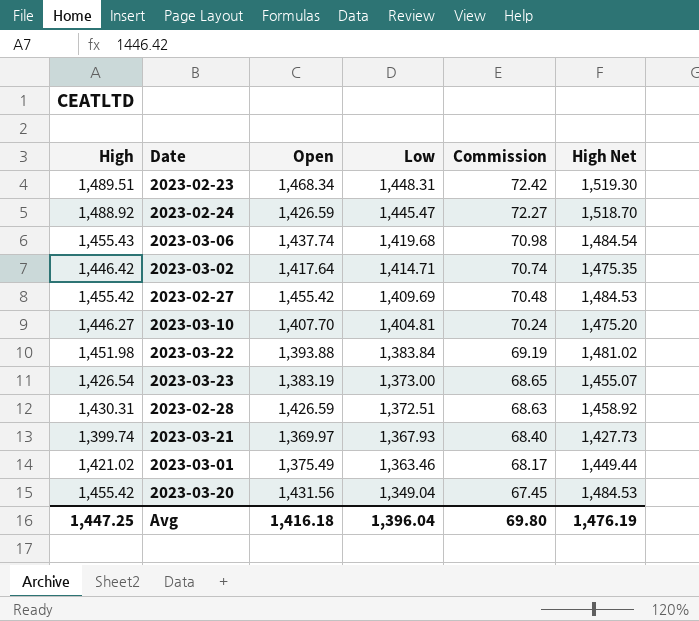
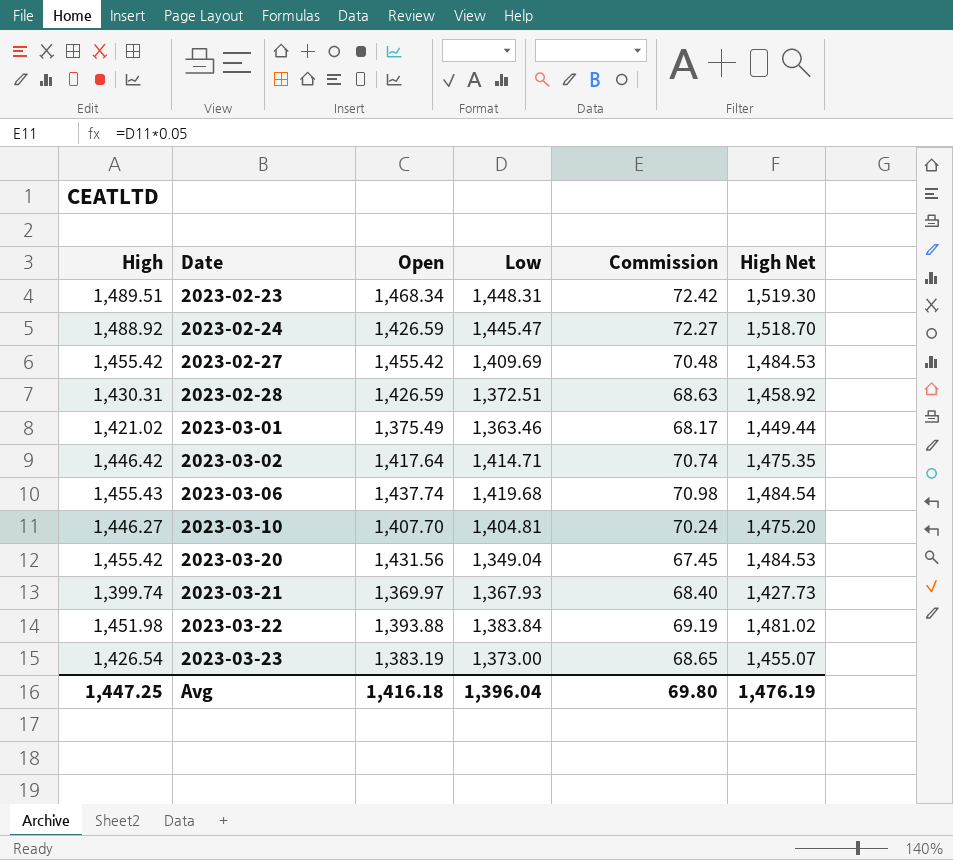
row order: Low descending -> Date ascending

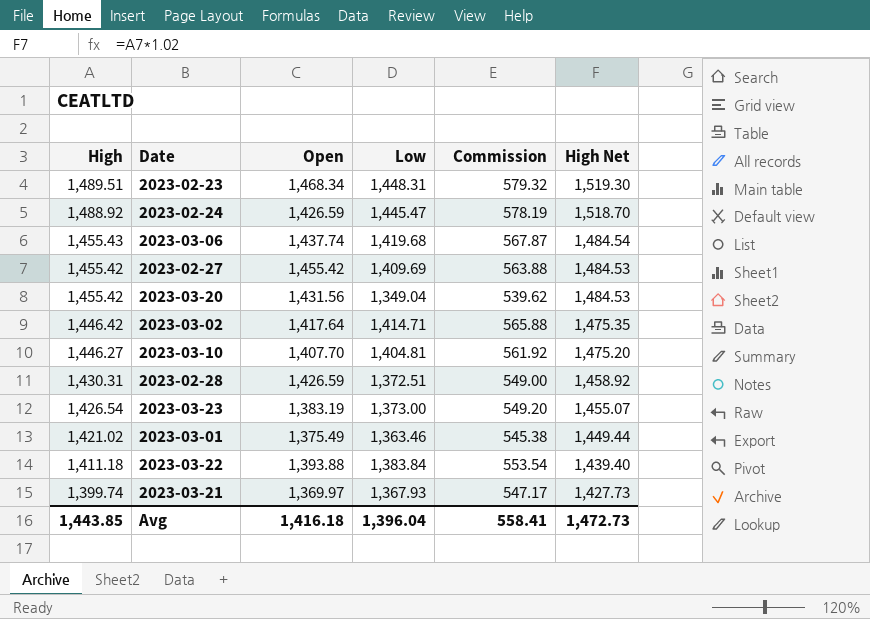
row order: Date ascending -> High descending
column Commission | formula: [Low] * 0.05 -> [Low] * 0.4
2023-03-22 | High: 1,451.98 -> 1,411.18
2023-03-22 | High Net: 1,481.02 -> 1,439.40
Avg | High: 1,447.25 -> 1,443.85
Avg | Commission: 69.80 -> 558.41
Avg | High Net: 1,476.19 -> 1,472.73

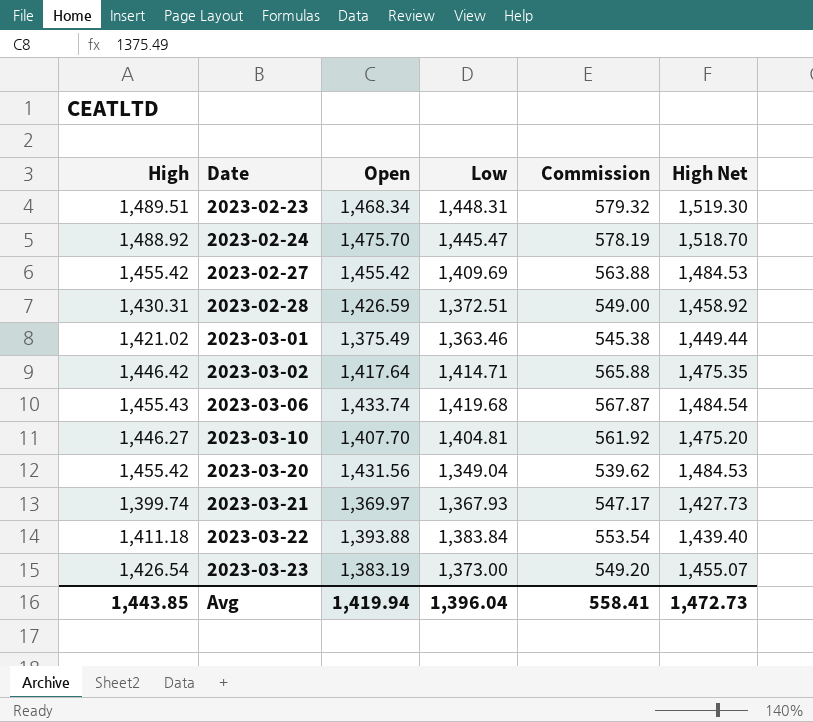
row order: High descending -> Date ascending
2023-02-24 | Open: 1,426.59 -> 1,475.70
2023-03-06 | Open: 1,437.74 -> 1,433.74
Avg | Open: 1,416.18 -> 1,419.94

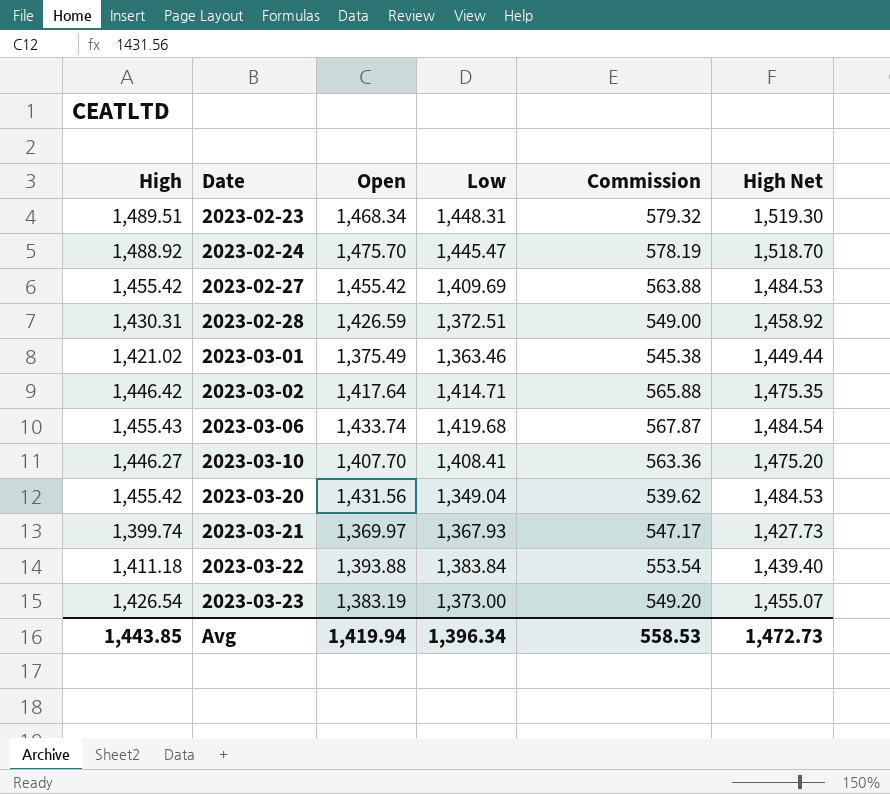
2023-03-10 | Low: 1,404.81 -> 1,408.41
2023-03-10 | Commission: 561.92 -> 563.36
Avg | Low: 1,396.04 -> 1,396.34
Avg | Commission: 558.41 -> 558.53

